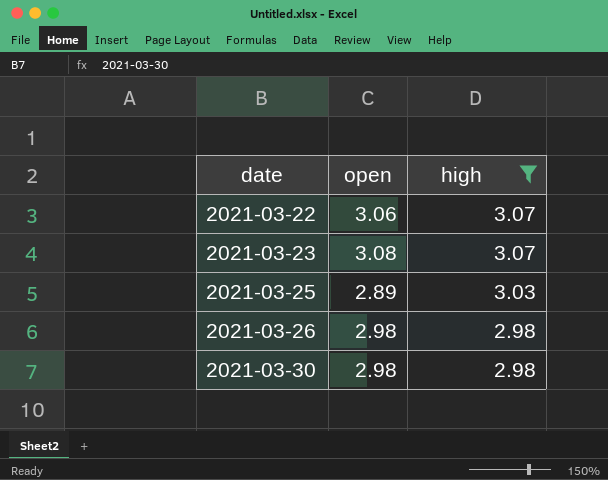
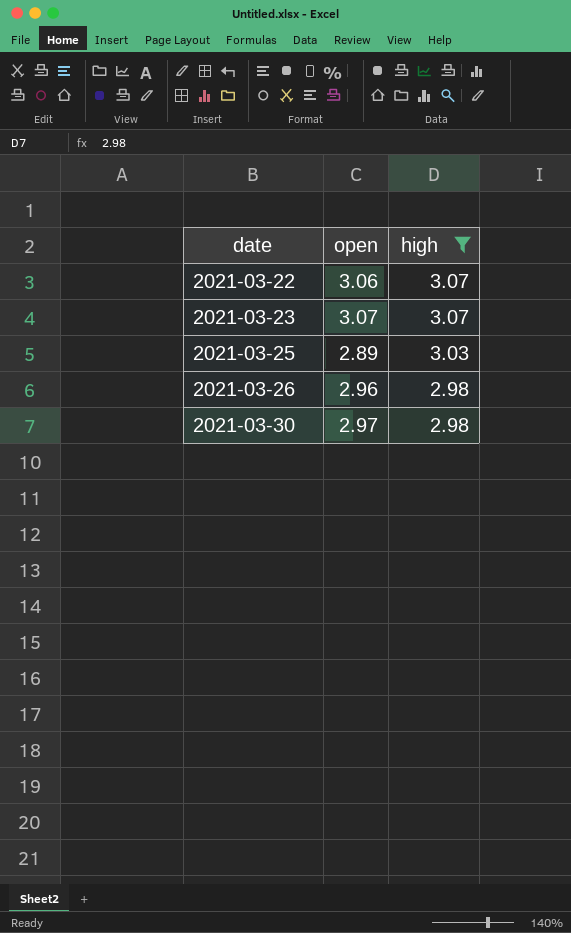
2021-03-23 | open: 3.08 -> 3.07
2021-03-26 | open: 2.98 -> 2.96
2021-03-30 | open: 2.98 -> 2.97

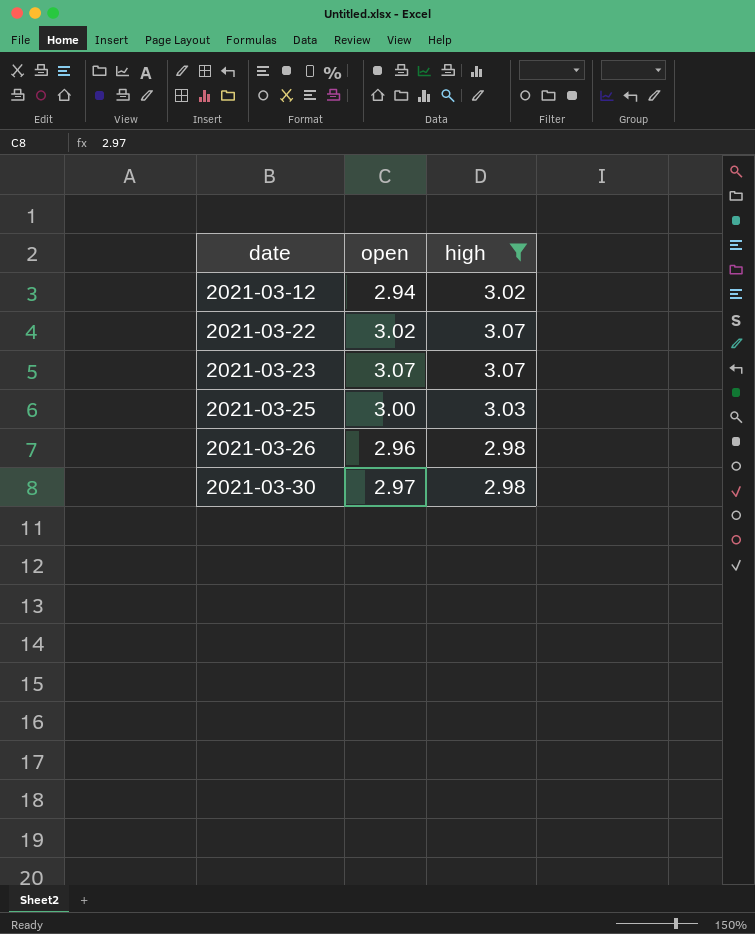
row 2021-03-12: none -> 2.94 | 3.02
2021-03-22 | open: 3.06 -> 3.02
2021-03-25 | open: 2.89 -> 3.00

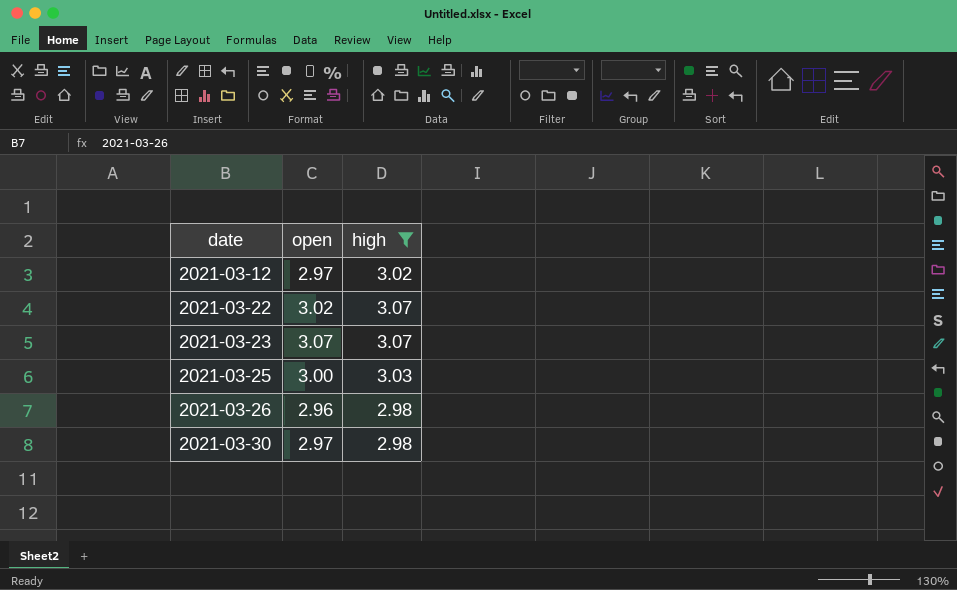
2021-03-12 | open: 2.94 -> 2.97

